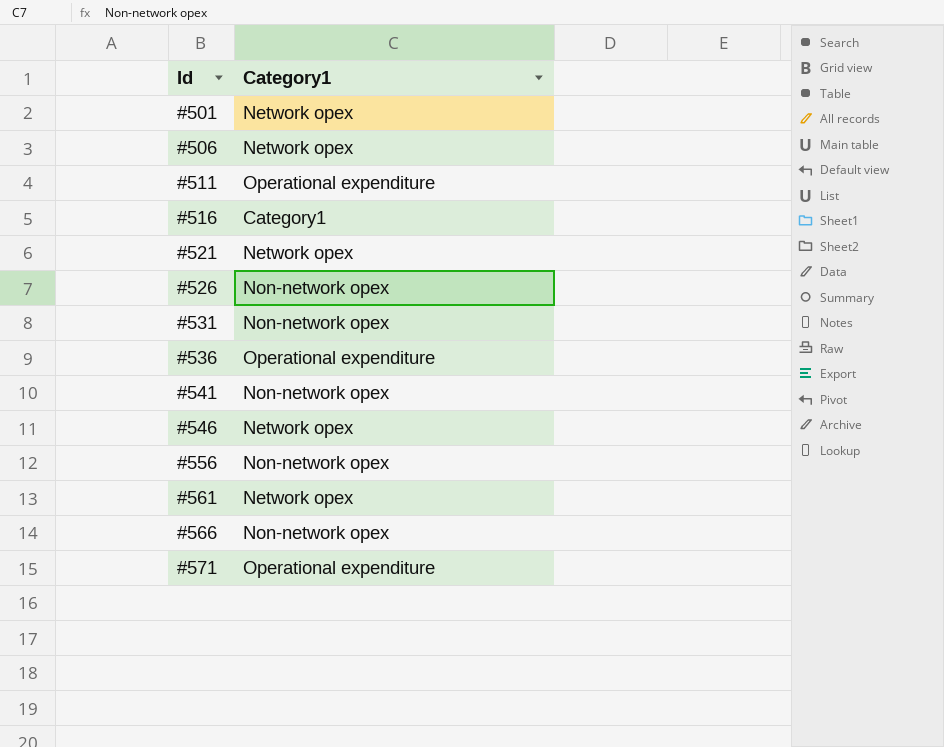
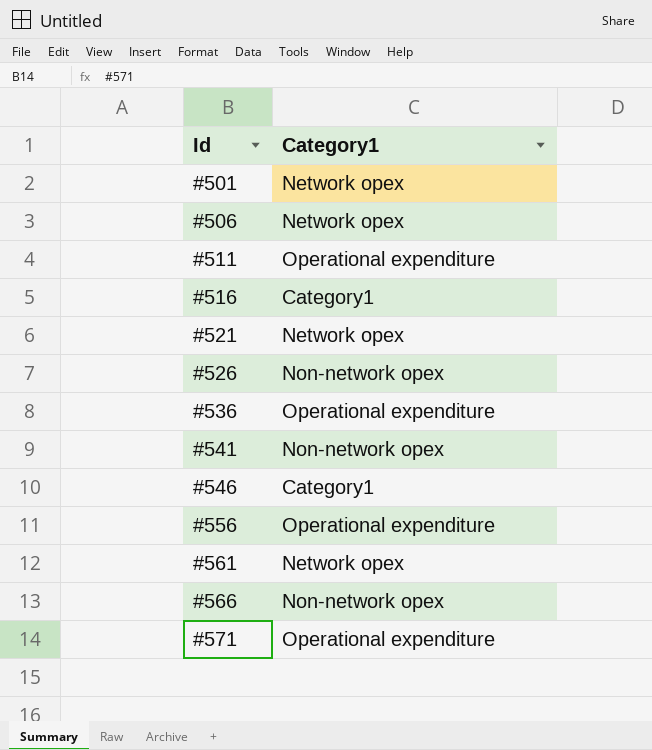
row #531: Non-network opex -> none
#546 | Category1: Network opex -> Category1
#556 | Category1: Non-network opex -> Operational expenditure

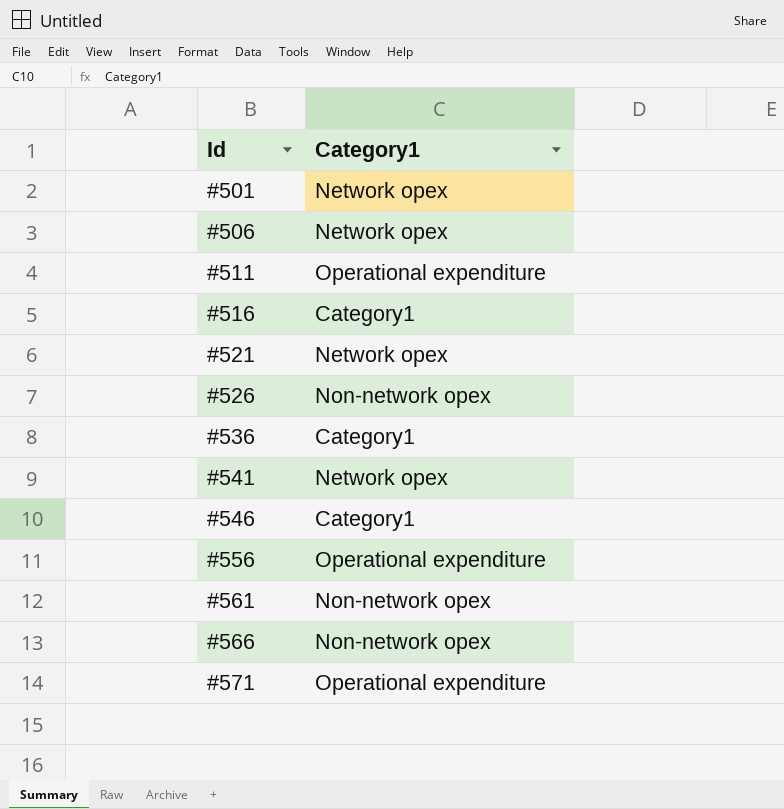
#536 | Category1: Operational expenditure -> Category1
#541 | Category1: Non-network opex -> Network opex
#561 | Category1: Network opex -> Non-network opex

